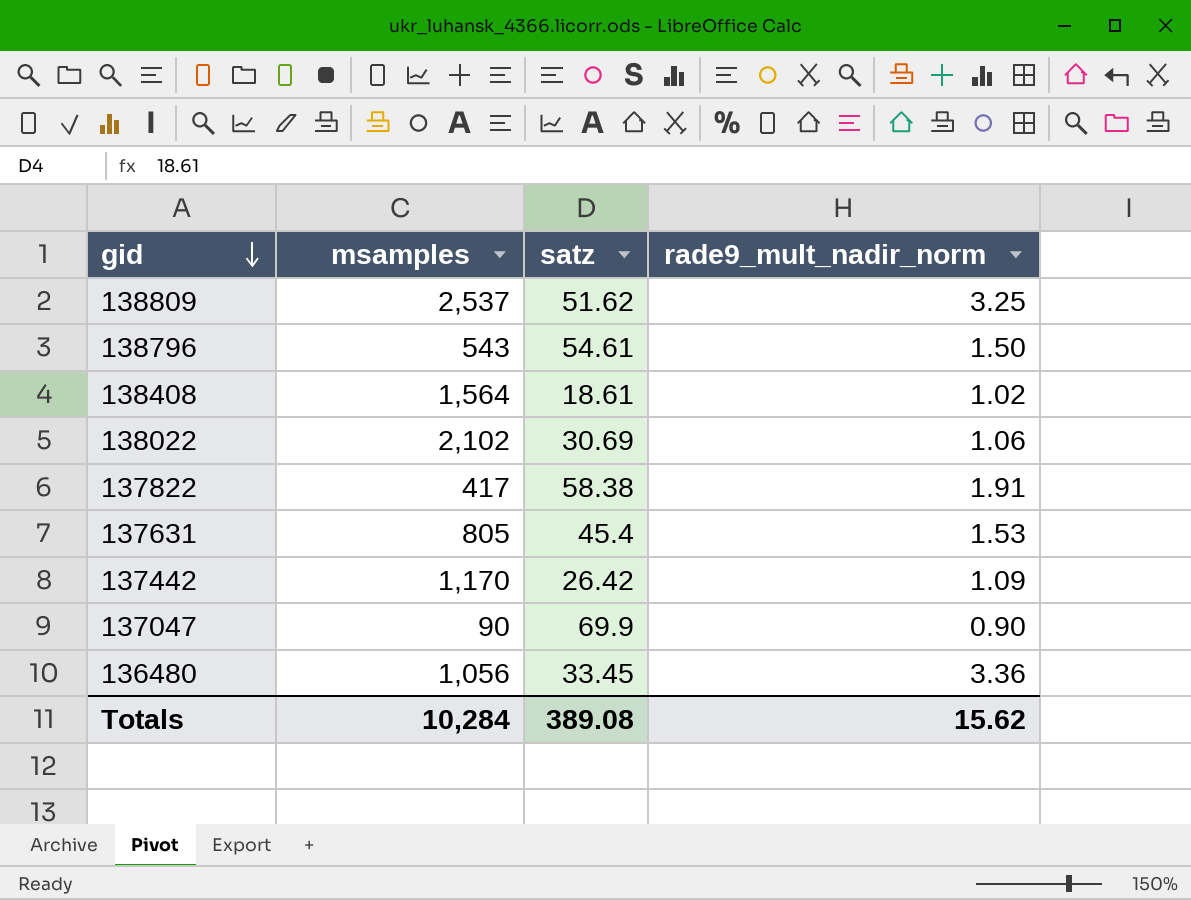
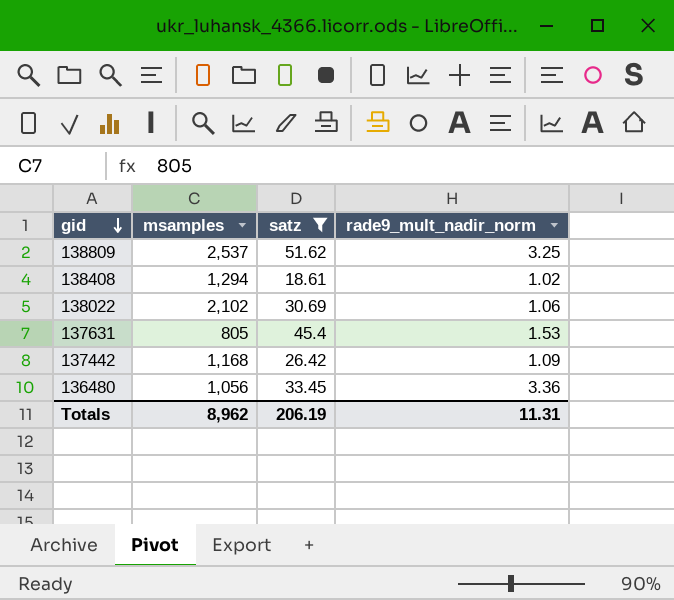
filter: none -> satz <= 51.62
138408 | msamples: 1,564 -> 1,294
137442 | msamples: 1,170 -> 1,168
Totals | msamples: 10,284 -> 8,962
Totals | satz: 389.08 -> 206.19
Totals | rade9_mult_nadir_norm: 15.62 -> 11.31

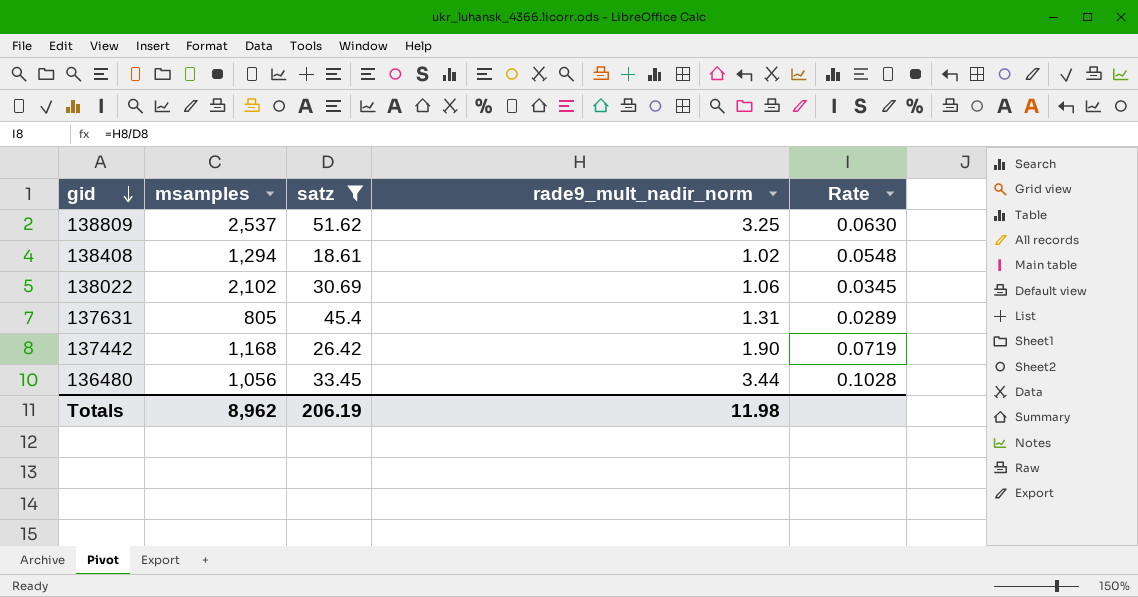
column Rate | formula: none -> [rade9_mult_nadir_norm] / [satz]
137631 | rade9_mult_nadir_norm: 1.53 -> 1.31
137442 | rade9_mult_nadir_norm: 1.09 -> 1.90
136480 | rade9_mult_nadir_norm: 3.36 -> 3.44
Totals | rade9_mult_nadir_norm: 11.31 -> 11.98

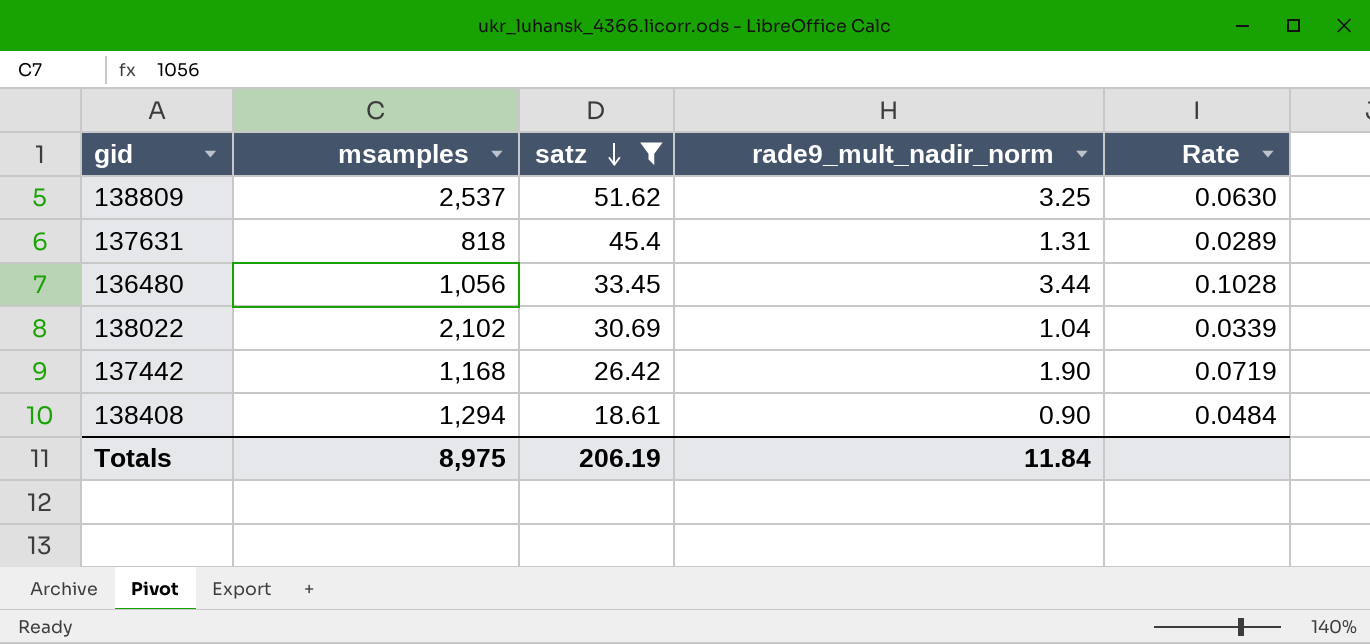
row order: gid descending -> satz descending
137631 | msamples: 805 -> 818
138022 | rade9_mult_nadir_norm: 1.06 -> 1.04
138022 | Rate: 0.0345 -> 0.0339
138408 | rade9_mult_nadir_norm: 1.02 -> 0.90
138408 | Rate: 0.0548 -> 0.0484
Totals | msamples: 8,962 -> 8,975
Totals | rade9_mult_nadir_norm: 11.98 -> 11.84

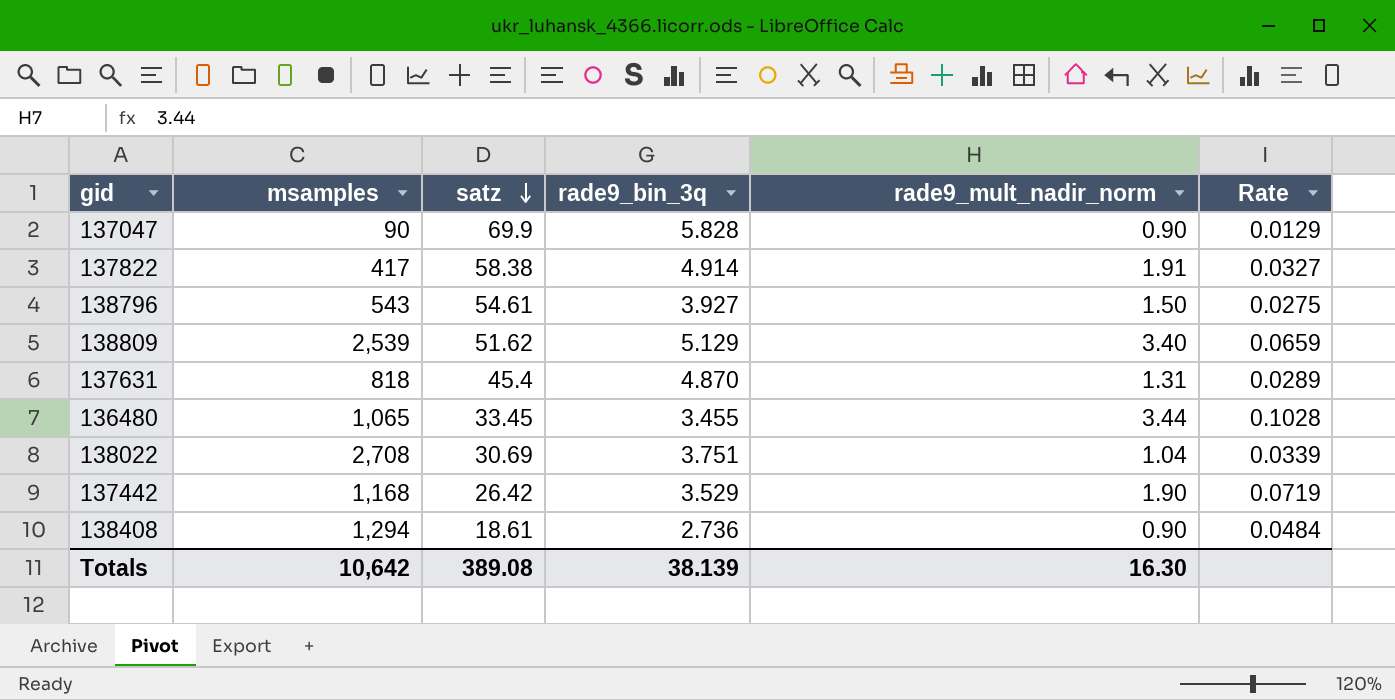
filter: satz <= 51.62 -> none
column rade9_bin_3q | position: none -> 4
138809 | msamples: 2,537 -> 2,539
138809 | rade9_mult_nadir_norm: 3.25 -> 3.40
138809 | Rate: 0.0630 -> 0.0659
136480 | msamples: 1,056 -> 1,065
138022 | msamples: 2,102 -> 2,708
Totals | msamples: 8,975 -> 10,642
Totals | satz: 206.19 -> 389.08
Totals | rade9_mult_nadir_norm: 11.84 -> 16.30

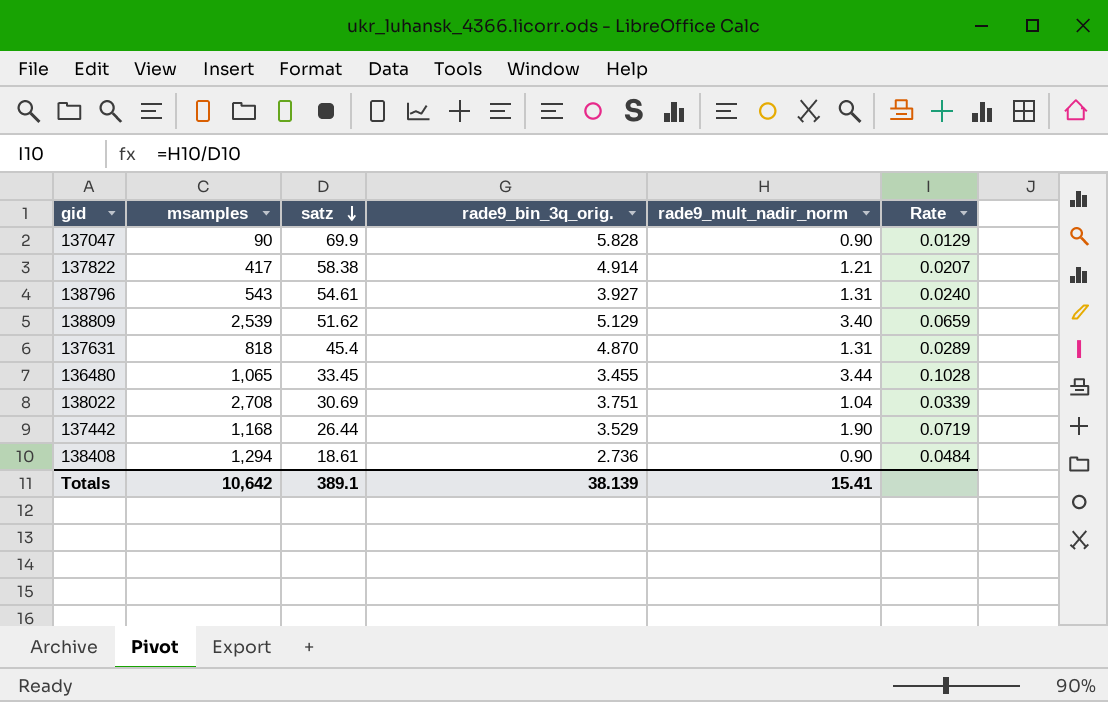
column name: rade9_bin_3q -> rade9_bin_3q_orig.
137822 | rade9_mult_nadir_norm: 1.91 -> 1.21
137822 | Rate: 0.0327 -> 0.0207
138796 | rade9_mult_nadir_norm: 1.50 -> 1.31
138796 | Rate: 0.0275 -> 0.0240
137442 | satz: 26.42 -> 26.44
Totals | satz: 389.08 -> 389.1
Totals | rade9_mult_nadir_norm: 16.30 -> 15.41

